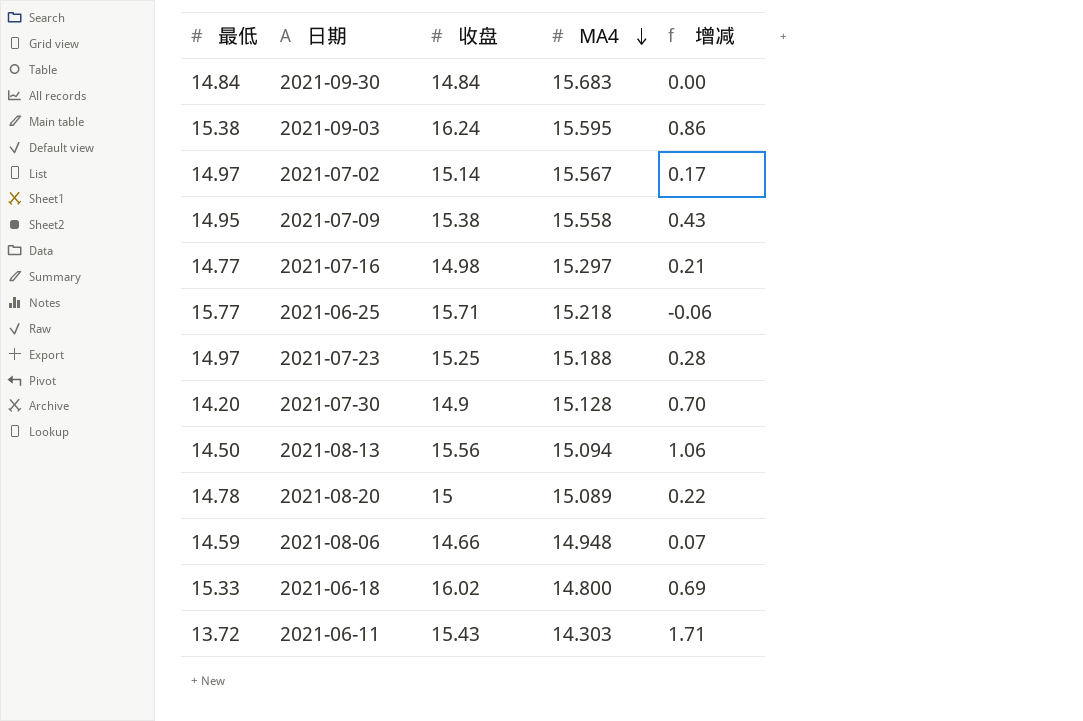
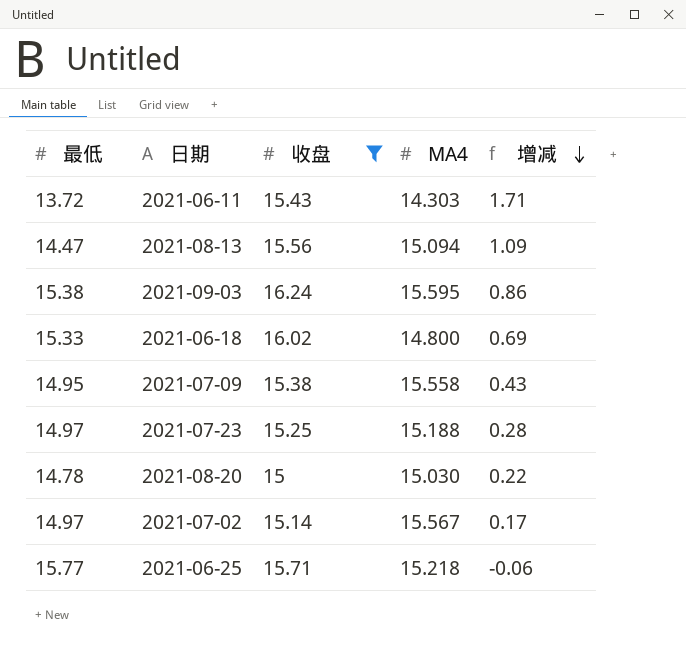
filter: none -> 收盘 >= 15
row order: MA4 descending -> 增减 descending
2021-08-13 | 最低: 14.50 -> 14.47
2021-08-13 | 增减: 1.06 -> 1.09
2021-08-20 | MA4: 15.089 -> 15.030

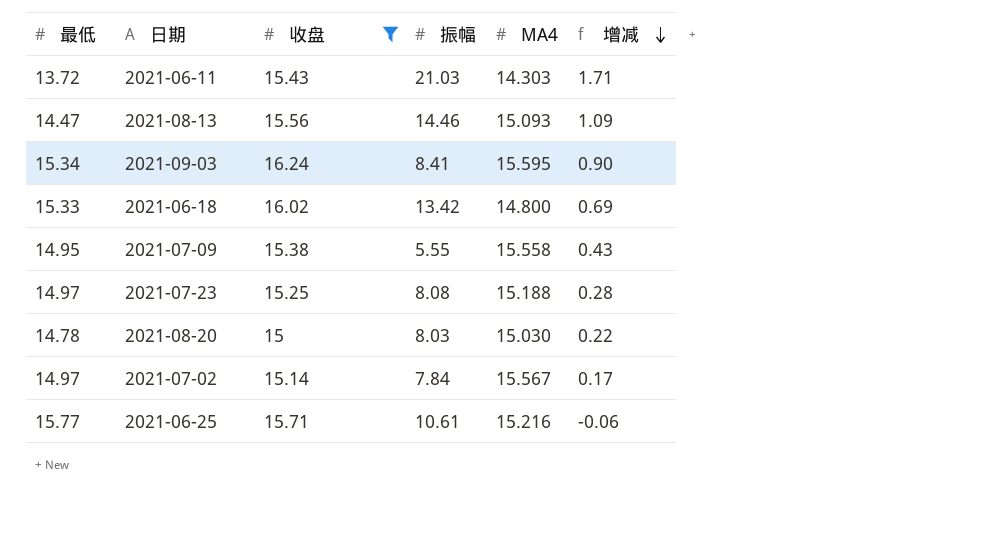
column 振幅 | position: none -> 4
2021-08-13 | MA4: 15.094 -> 15.093
2021-09-03 | 最低: 15.38 -> 15.34
2021-09-03 | 增减: 0.86 -> 0.90
2021-06-25 | MA4: 15.218 -> 15.216

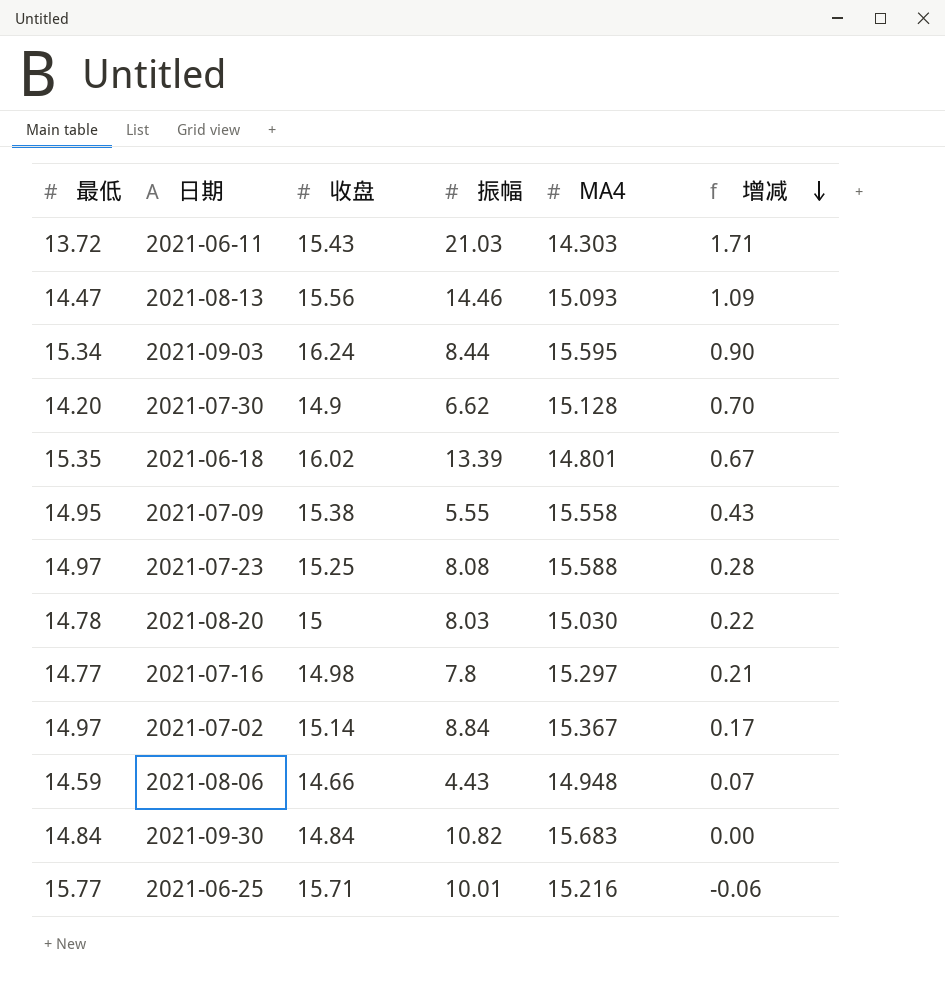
filter: 收盘 >= 15 -> none
2021-09-03 | 振幅: 8.41 -> 8.44
2021-06-18 | 最低: 15.33 -> 15.35
2021-06-18 | 振幅: 13.42 -> 13.39
2021-06-18 | MA4: 14.800 -> 14.801
2021-06-18 | 增减: 0.69 -> 0.67
2021-07-23 | MA4: 15.188 -> 15.588
2021-07-02 | 振幅: 7.84 -> 8.84
2021-07-02 | MA4: 15.567 -> 15.367
2021-06-25 | 振幅: 10.61 -> 10.01

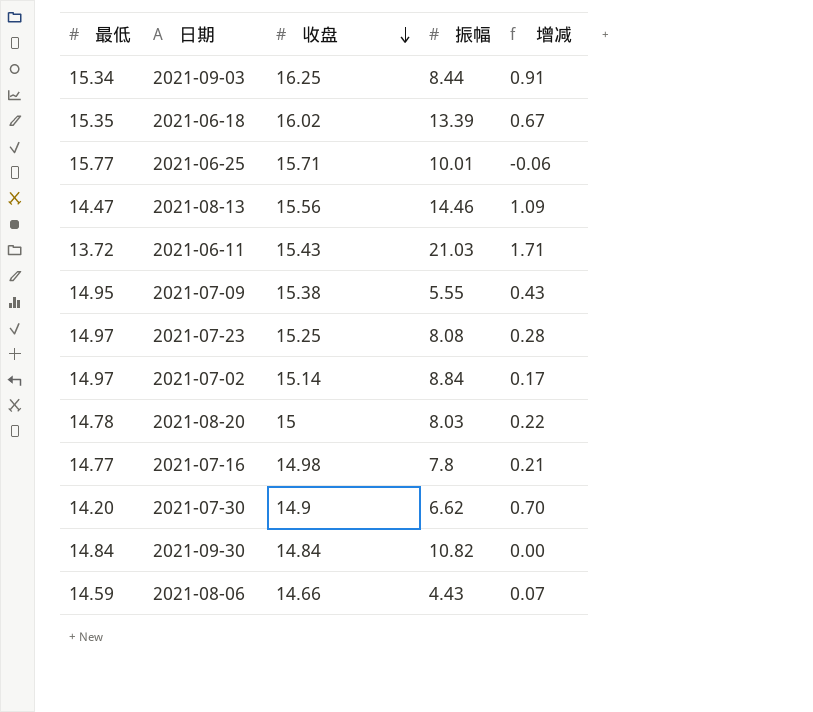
row order: 增减 descending -> 收盘 descending
column MA4 | position: 5 -> none
2021-09-03 | 收盘: 16.24 -> 16.25
2021-09-03 | 增减: 0.90 -> 0.91

